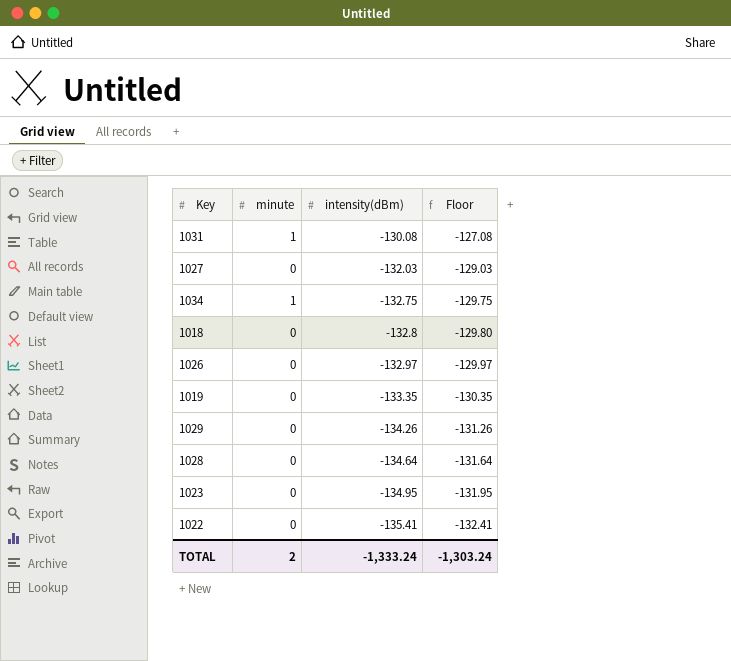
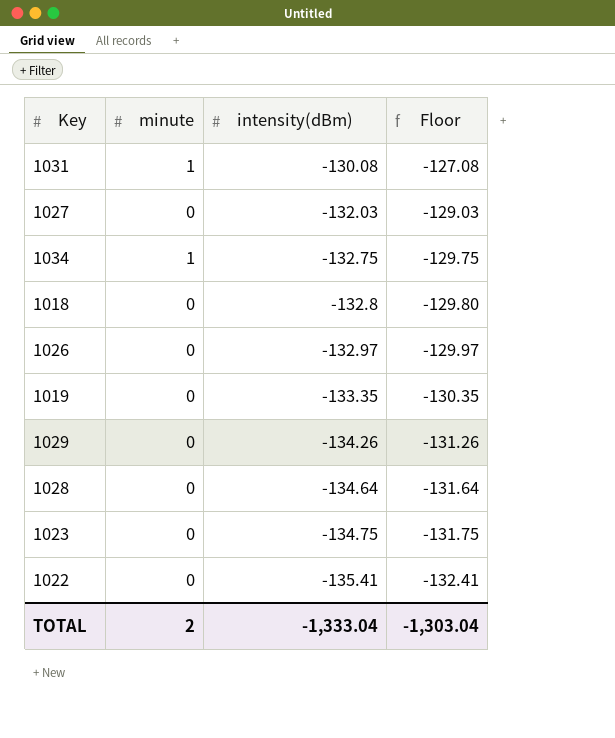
1023 | intensity(dBm): -134.95 -> -134.75
1023 | Floor: -131.95 -> -131.75
TOTAL | intensity(dBm): -1,333.24 -> -1,333.04
TOTAL | Floor: -1,303.24 -> -1,303.04

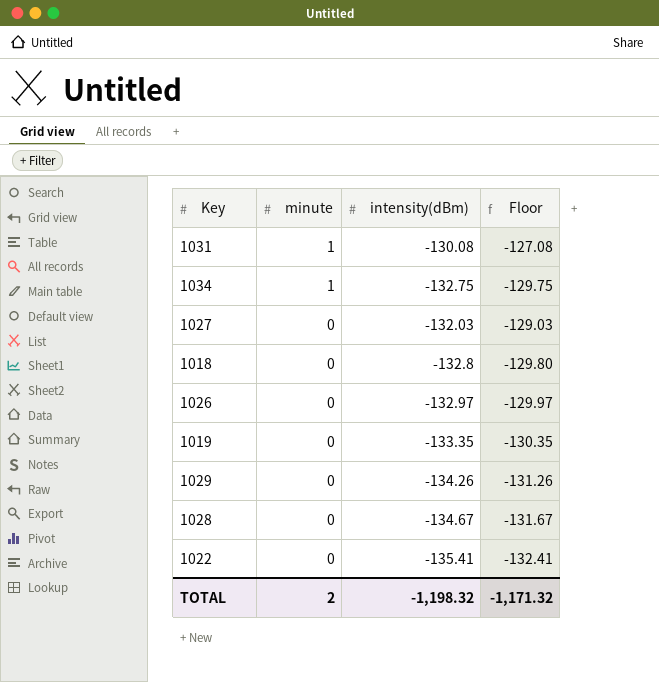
row order: intensity(dBm) descending -> minute descending
row 1023: 0 | -134.75 | -131.75 -> none
1028 | intensity(dBm): -134.64 -> -134.67
1028 | Floor: -131.64 -> -131.67
TOTAL | intensity(dBm): -1,333.04 -> -1,198.32
TOTAL | Floor: -1,303.04 -> -1,171.32

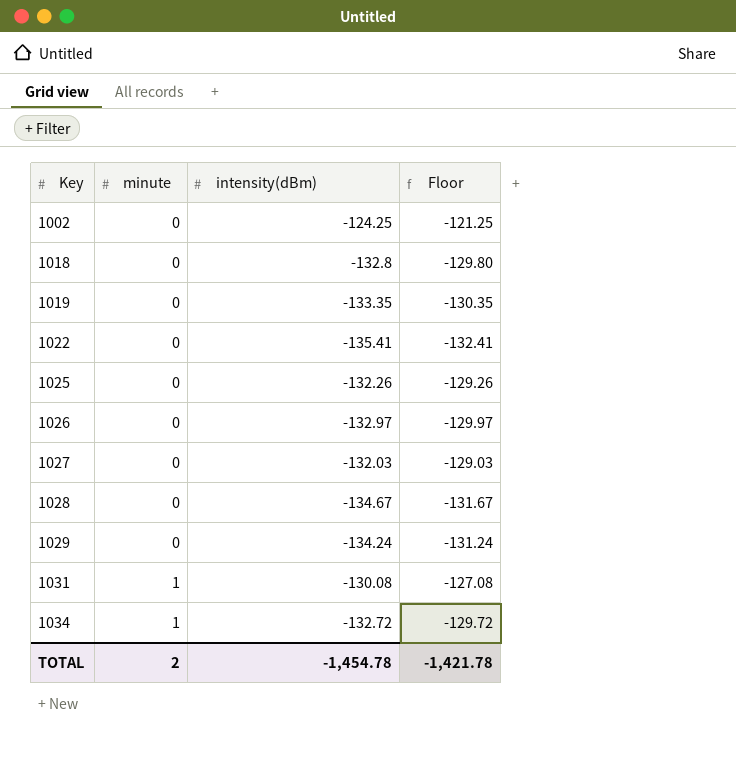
row order: minute descending -> Key ascending
row 1002: none -> 0 | -124.25 | -121.25
row 1025: none -> 0 | -132.26 | -129.26
1029 | intensity(dBm): -134.26 -> -134.24
1029 | Floor: -131.26 -> -131.24
1034 | intensity(dBm): -132.75 -> -132.72
1034 | Floor: -129.75 -> -129.72
TOTAL | intensity(dBm): -1,198.32 -> -1,454.78
TOTAL | Floor: -1,171.32 -> -1,421.78

